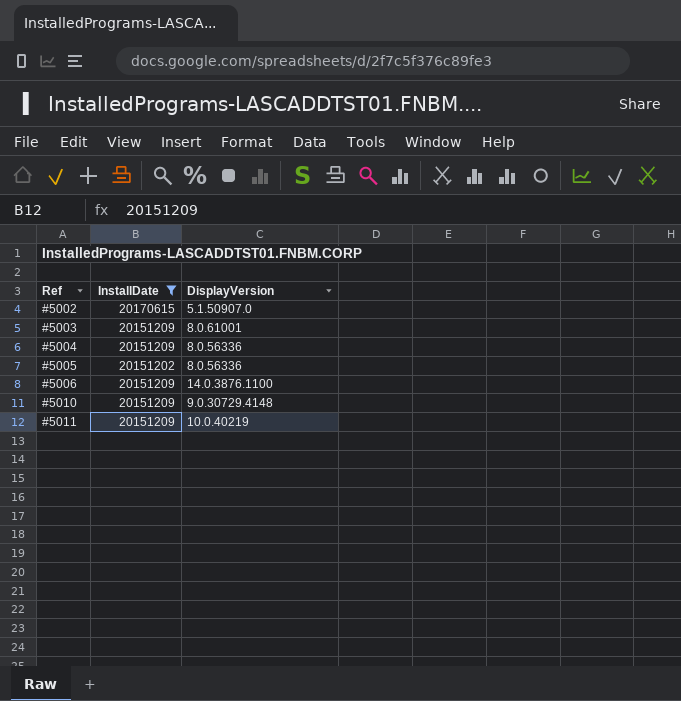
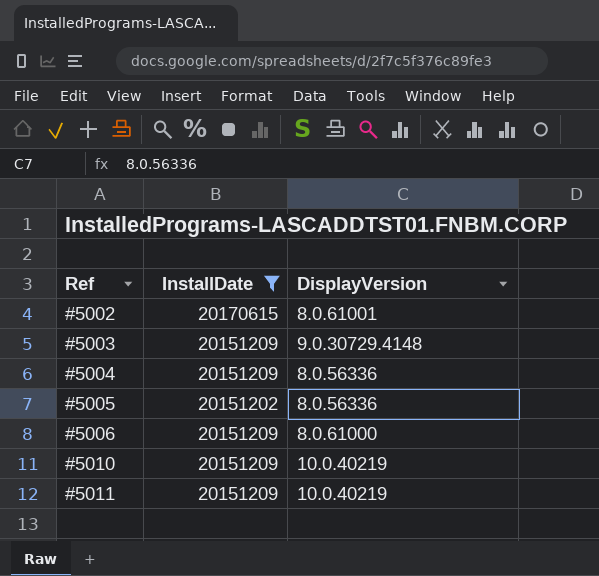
#5002 | DisplayVersion: 5.1.50907.0 -> 8.0.61001
#5003 | DisplayVersion: 8.0.61001 -> 9.0.30729.4148
#5006 | DisplayVersion: 14.0.3876.1100 -> 8.0.61000
#5010 | DisplayVersion: 9.0.30729.4148 -> 10.0.40219

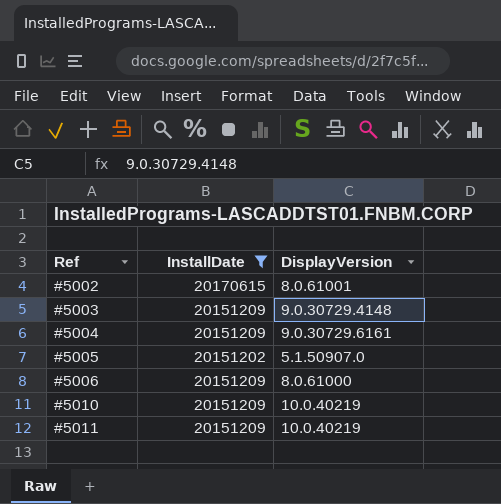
#5004 | DisplayVersion: 8.0.56336 -> 9.0.30729.6161
#5005 | DisplayVersion: 8.0.56336 -> 5.1.50907.0

